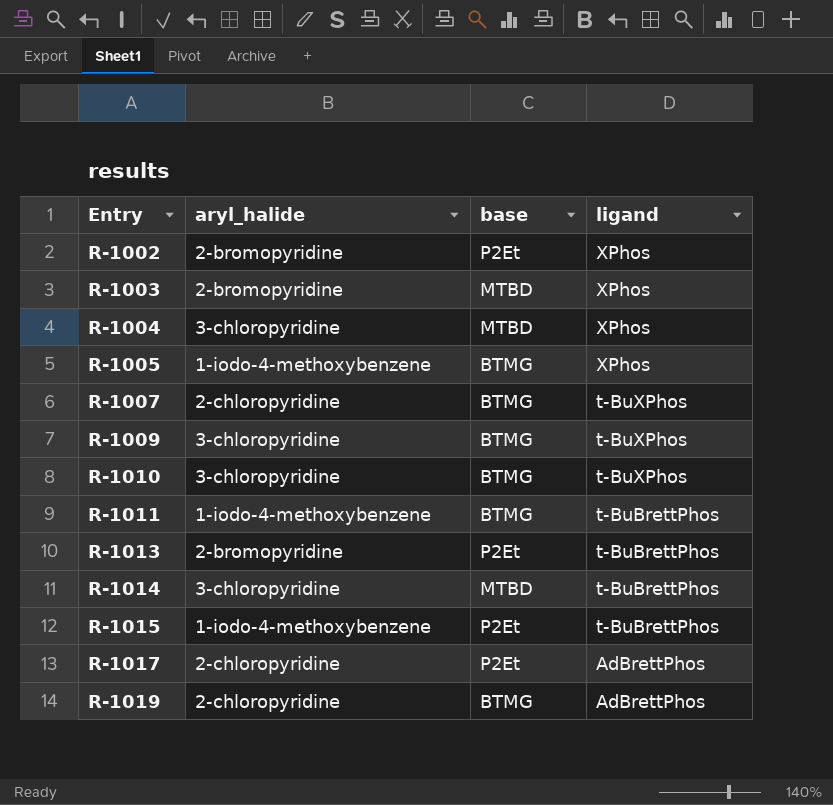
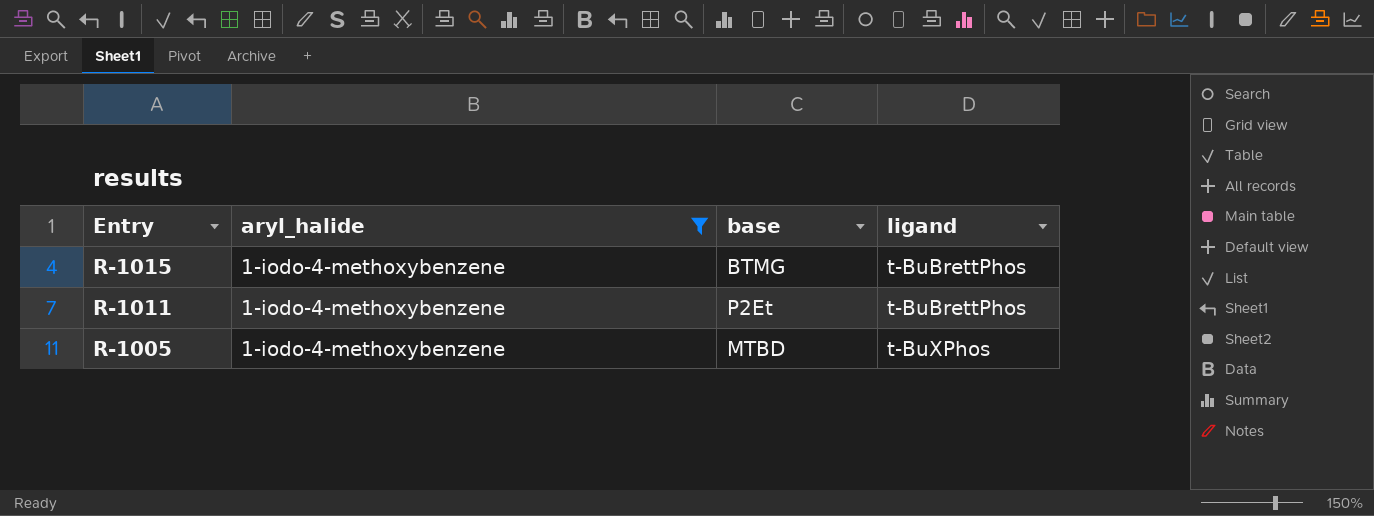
filter: none -> aryl_halide = 1-iodo-4-methoxybenzene
row order: Entry ascending -> Entry descending
R-1015 | base: P2Et -> BTMG
R-1011 | base: BTMG -> P2Et
R-1005 | base: BTMG -> MTBD
R-1005 | ligand: XPhos -> t-BuXPhos

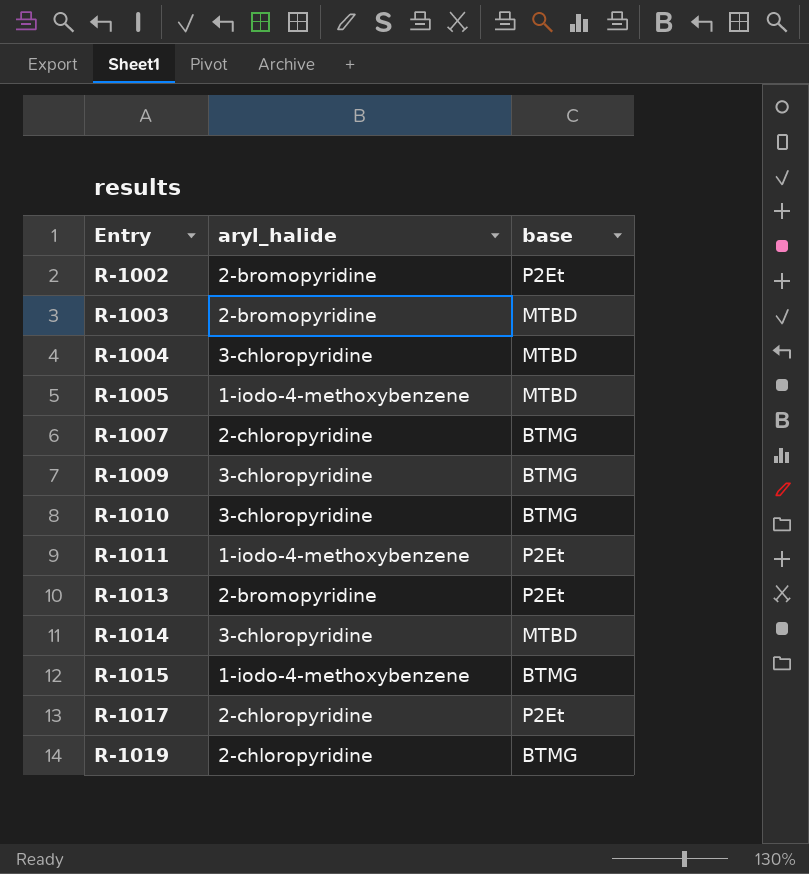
filter: aryl_halide = 1-iodo-4-methoxybenzene -> none
row order: Entry descending -> Entry ascending
column ligand | position: 4 -> none

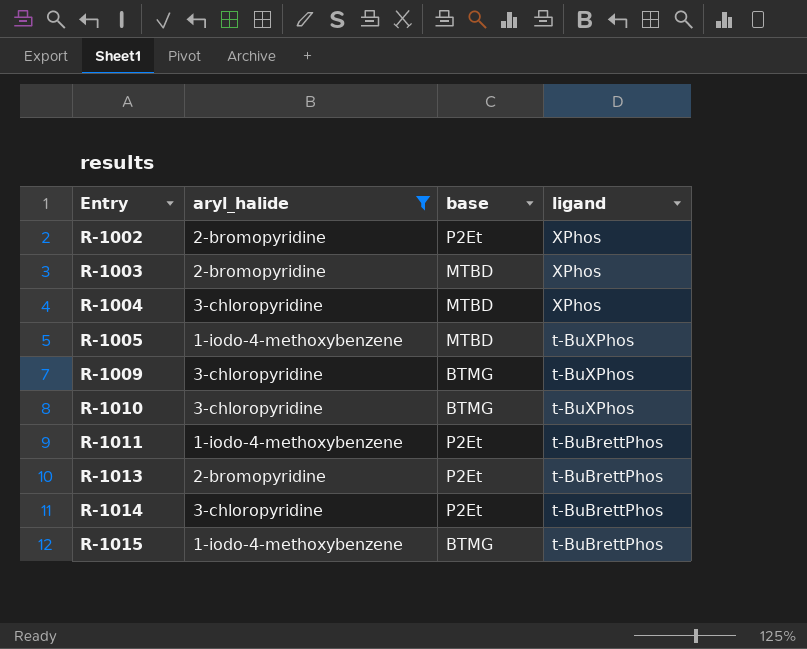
filter: none -> aryl_halide != 2-chloropyridine
column ligand | position: none -> 4
R-1014 | base: MTBD -> P2Et

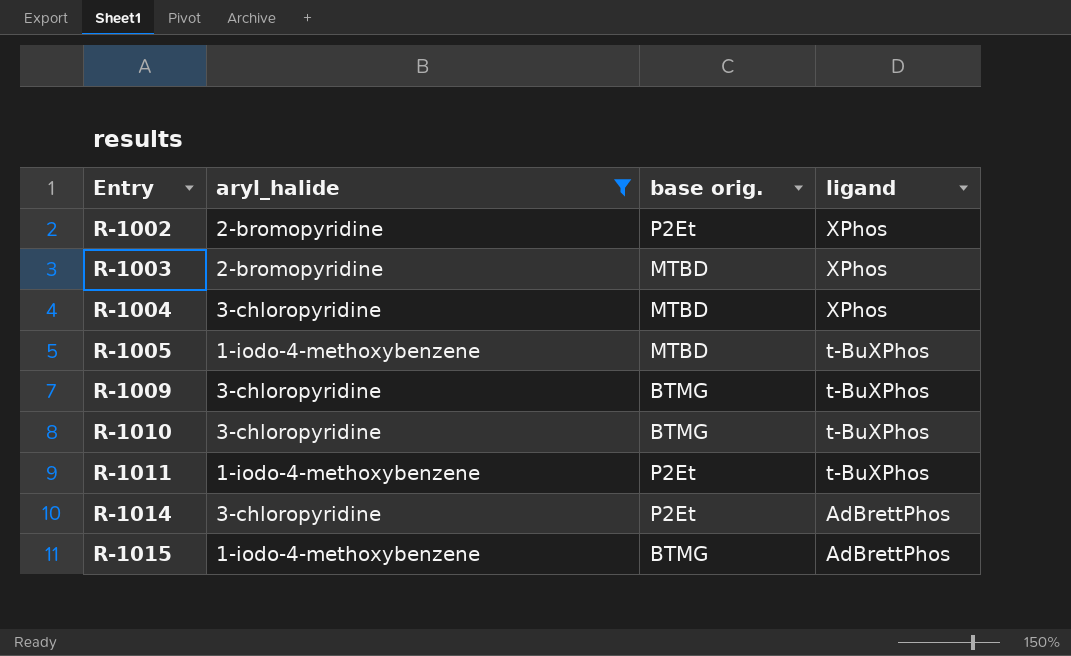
column name: base -> base orig.
row R-1013: 2-bromopyridine | P2Et | t-BuBrettPhos -> none
R-1011 | ligand: t-BuBrettPhos -> t-BuXPhos
R-1014 | ligand: t-BuBrettPhos -> AdBrettPhos
R-1015 | ligand: t-BuBrettPhos -> AdBrettPhos

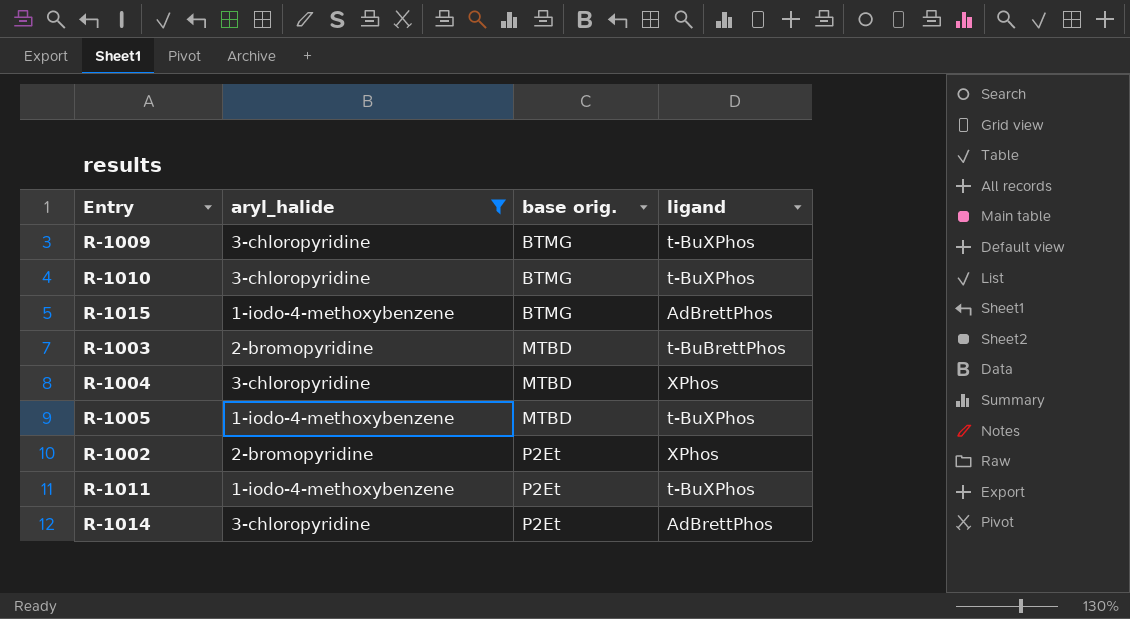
row order: Entry ascending -> base orig. ascending
R-1003 | ligand: XPhos -> t-BuBrettPhos

